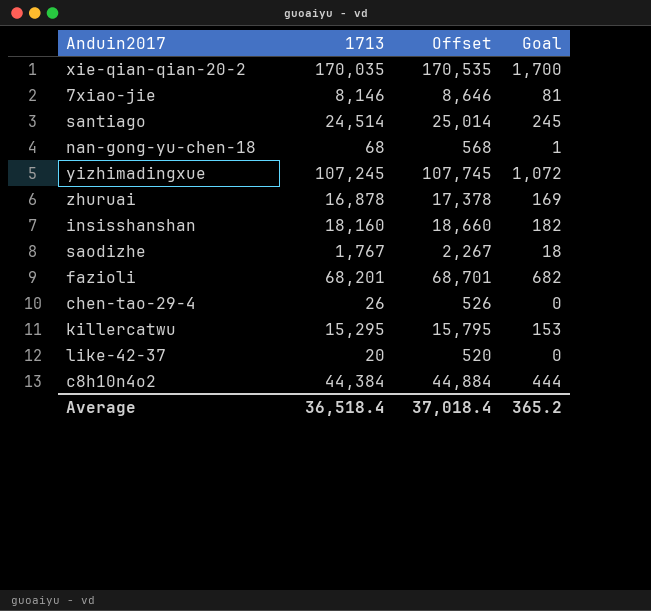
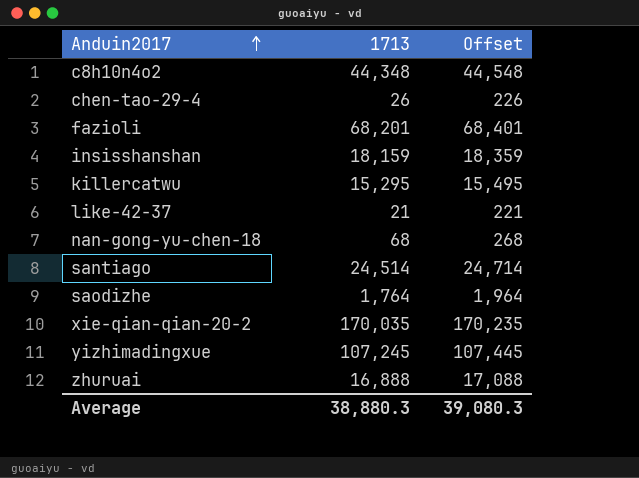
row order: none -> Anduin2017 ascending
column Goal | formula: [1713] * 0.01 -> none
column Offset | formula: [1713] + 500 -> [1713] + 200
row 7xiao-jie: 8,146 | 8,646 | 81 -> none
c8h10n4o2 | 1713: 44,384 -> 44,348
insisshanshan | 1713: 18,160 -> 18,159
like-42-37 | 1713: 20 -> 21
saodizhe | 1713: 1,767 -> 1,764
zhuruai | 1713: 16,878 -> 16,888
Average | 1713: 36,518.4 -> 38,880.3
Average | Offset: 37,018.4 -> 39,080.3

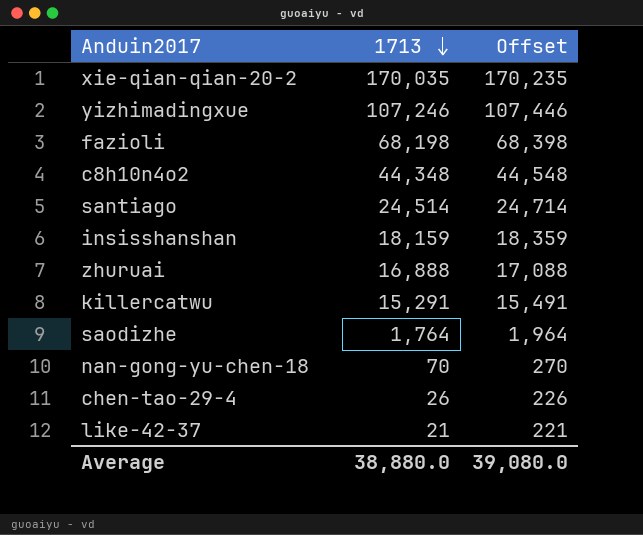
row order: Anduin2017 ascending -> 1713 descending
yizhimadingxue | 1713: 107,245 -> 107,246
yizhimadingxue | Offset: 107,445 -> 107,446
fazioli | 1713: 68,201 -> 68,198
fazioli | Offset: 68,401 -> 68,398
killercatwu | 1713: 15,295 -> 15,291
killercatwu | Offset: 15,495 -> 15,491
nan-gong-yu-chen-18 | 1713: 68 -> 70
nan-gong-yu-chen-18 | Offset: 268 -> 270
Average | 1713: 38,880.3 -> 38,880.0
Average | Offset: 39,080.3 -> 39,080.0

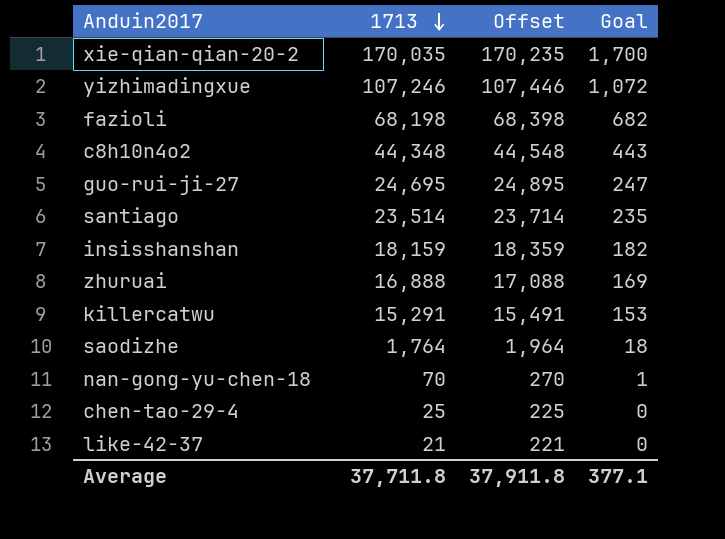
column Goal | formula: none -> [1713] * 0.01
row guo-rui-ji-27: none -> 24,695 | 24,895 | 247
santiago | 1713: 24,514 -> 23,514
santiago | Offset: 24,714 -> 23,714
chen-tao-29-4 | 1713: 26 -> 25
chen-tao-29-4 | Offset: 226 -> 225
Average | 1713: 38,880.0 -> 37,711.8
Average | Offset: 39,080.0 -> 37,911.8

